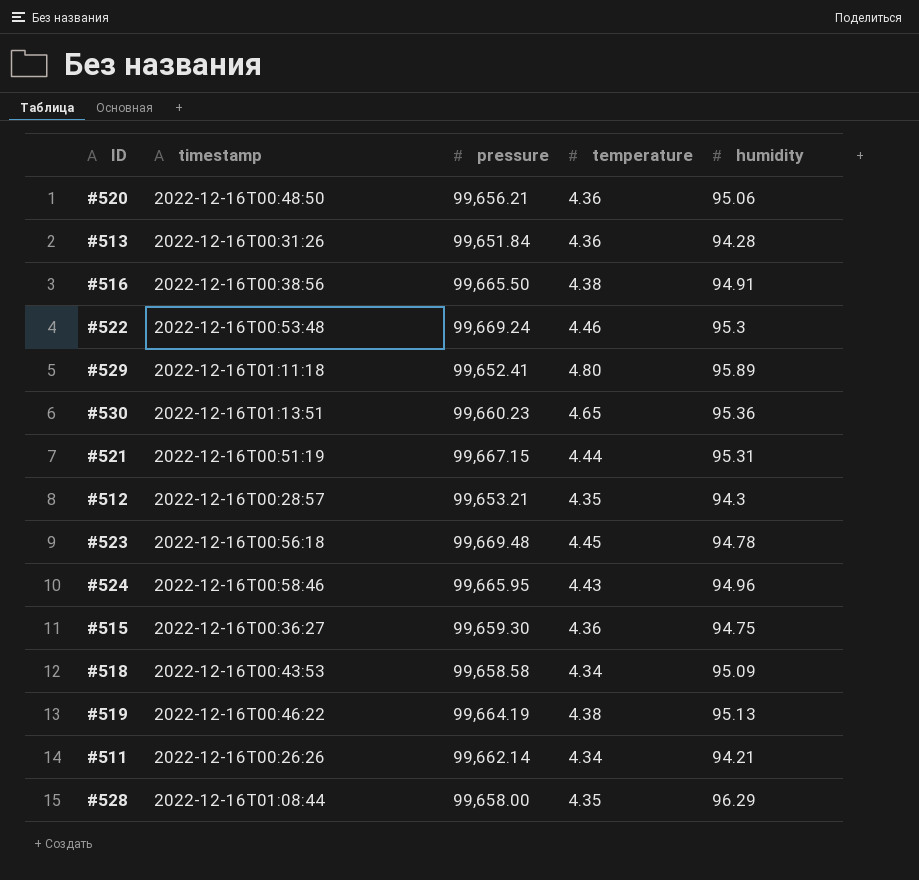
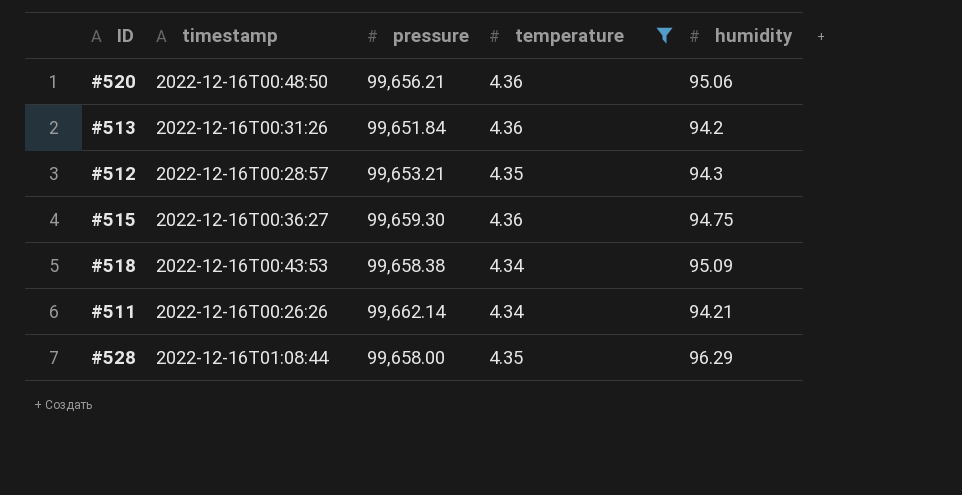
filter: none -> temperature <= 4.36
#513 | humidity: 94.28 -> 94.2
#518 | pressure: 99,658.58 -> 99,658.38

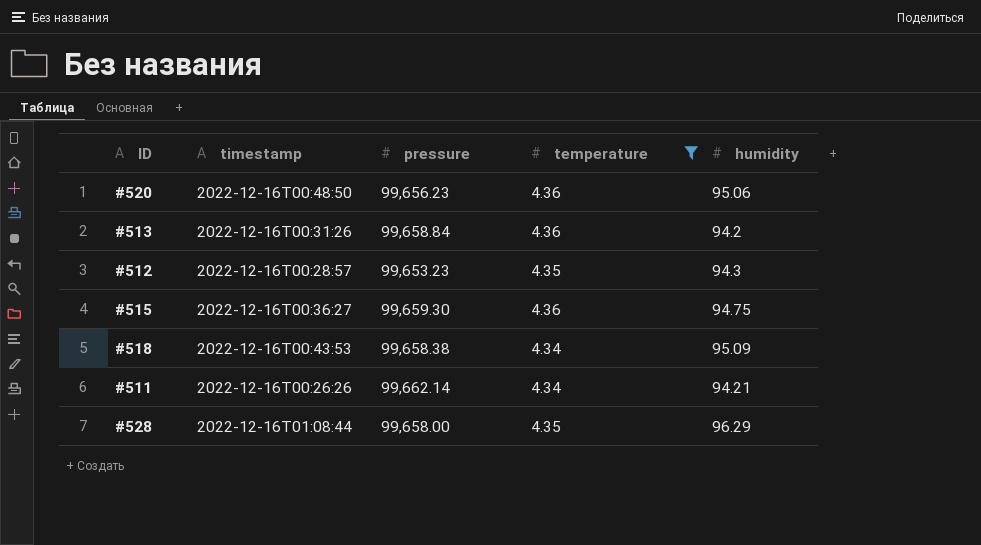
#520 | pressure: 99,656.21 -> 99,656.23
#513 | pressure: 99,651.84 -> 99,658.84
#512 | pressure: 99,653.21 -> 99,653.23

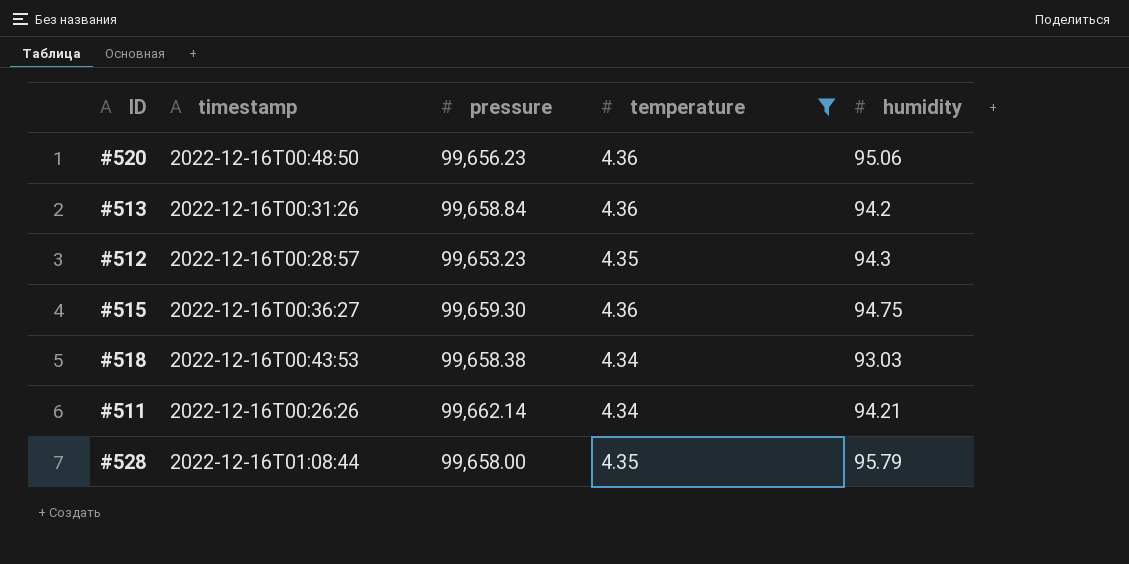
#518 | humidity: 95.09 -> 93.03
#528 | humidity: 96.29 -> 95.79

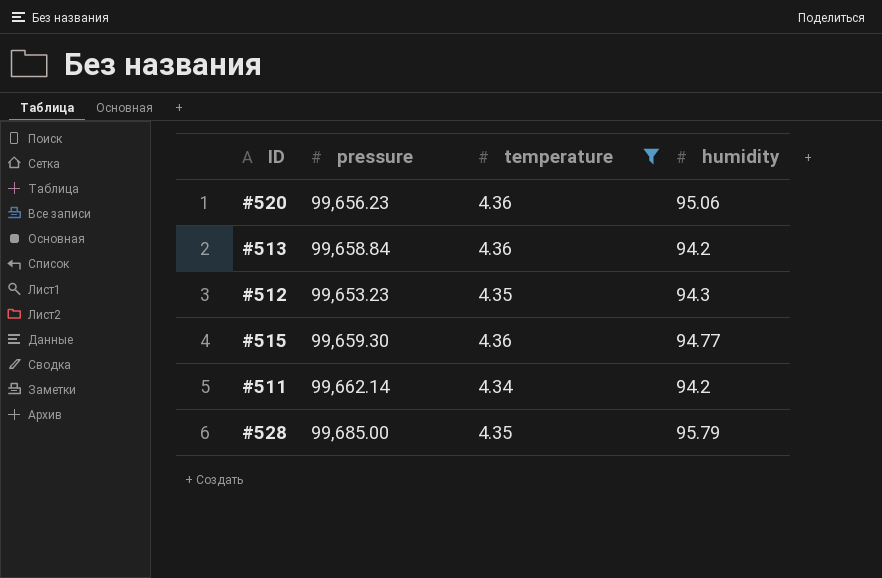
column timestamp | position: 2 -> none
row #518: 2022-12-16T00:43:53 | 99,658.38 | 4.34 | 93.03 -> none
#515 | humidity: 94.75 -> 94.77
#511 | humidity: 94.21 -> 94.2
#528 | pressure: 99,658.00 -> 99,685.00

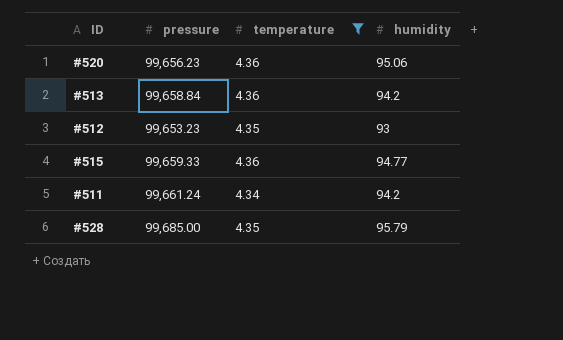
#512 | humidity: 94.3 -> 93
#515 | pressure: 99,659.30 -> 99,659.33
#511 | pressure: 99,662.14 -> 99,661.24

